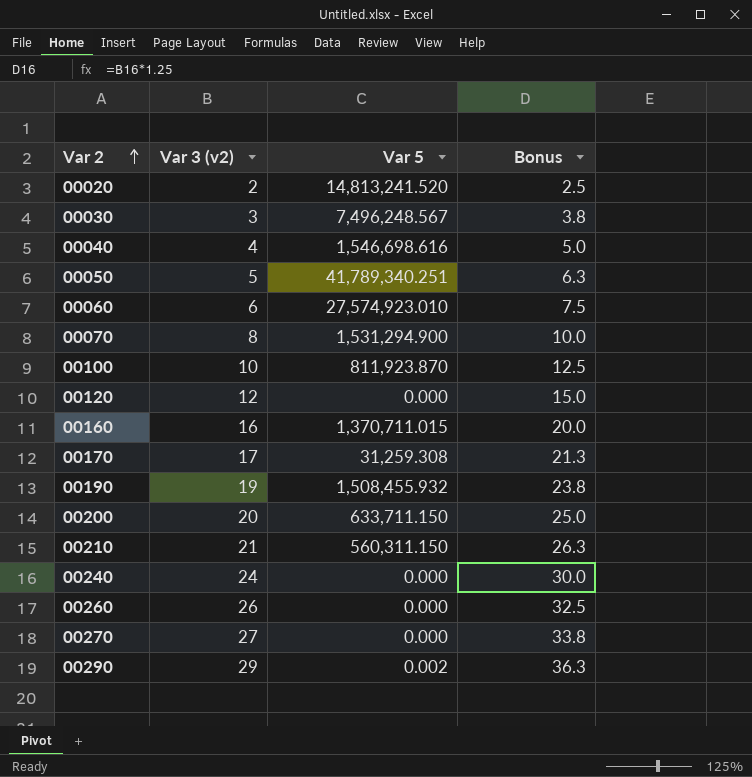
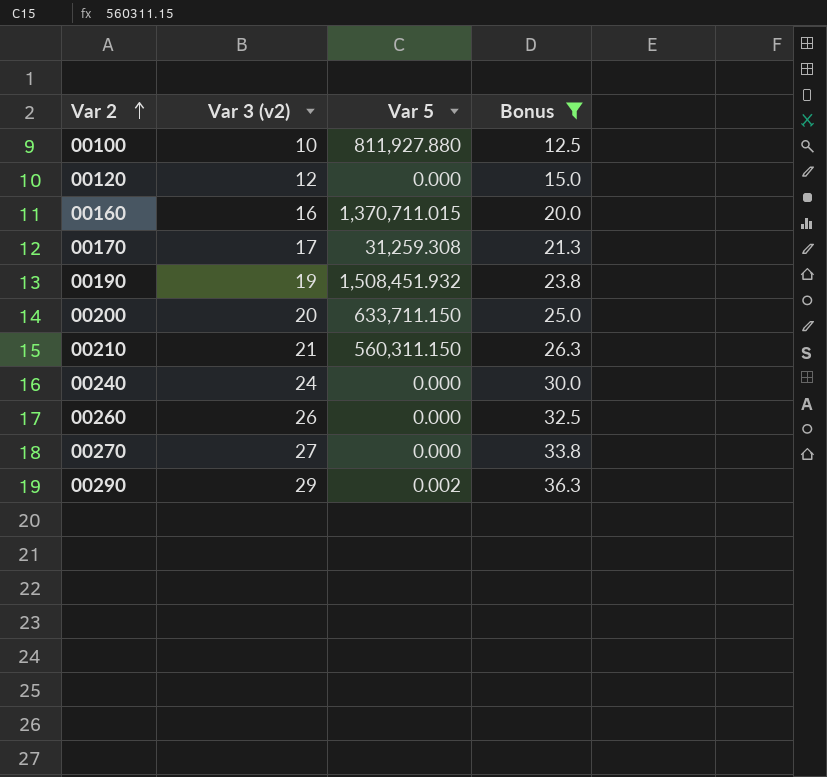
filter: none -> Bonus >= 12.5
00100 | Var 5: 811,923.870 -> 811,927.880
00190 | Var 5: 1,508,455.932 -> 1,508,451.932

